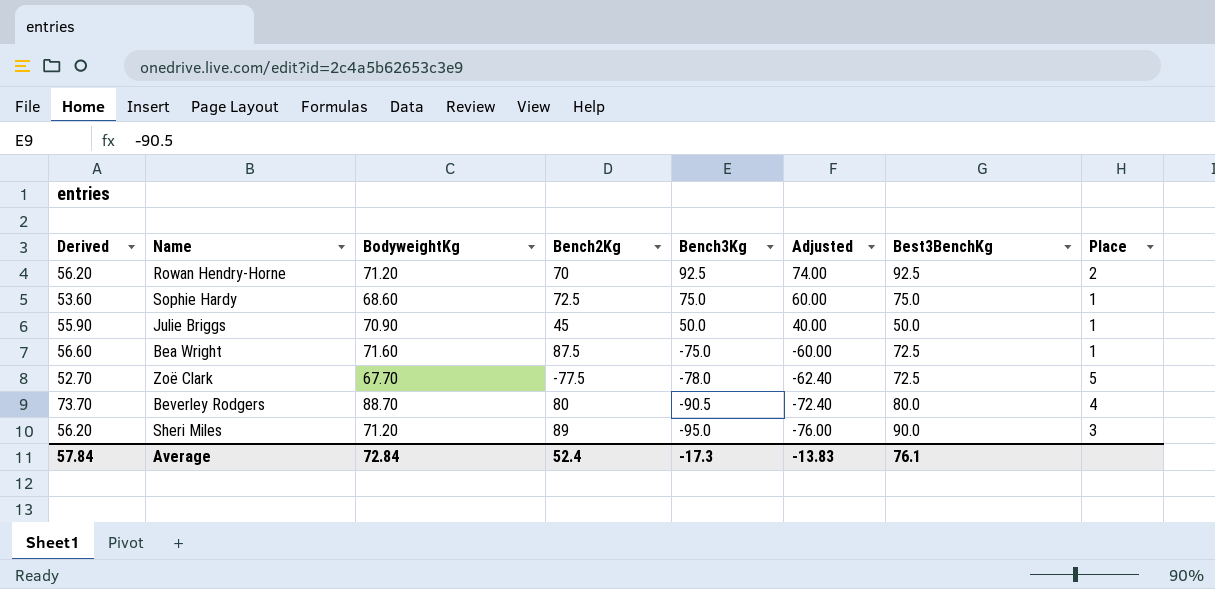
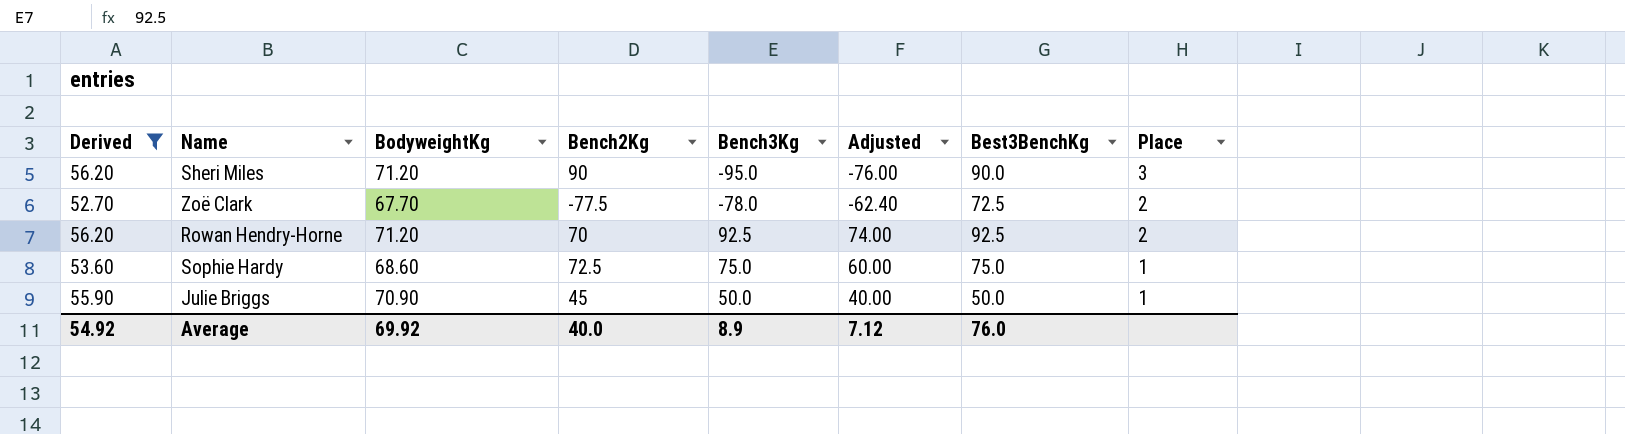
filter: none -> Derived <= 56.20
row order: Bench3Kg descending -> Place descending
Sheri Miles | Bench2Kg: 89 -> 90
Zoë Clark | Place: 5 -> 2
Average | Derived: 57.84 -> 54.92
Average | BodyweightKg: 72.84 -> 69.92
Average | Bench2Kg: 52.4 -> 40.0
Average | Bench3Kg: -17.3 -> 8.9
Average | Adjusted: -13.83 -> 7.12
Average | Best3BenchKg: 76.1 -> 76.0

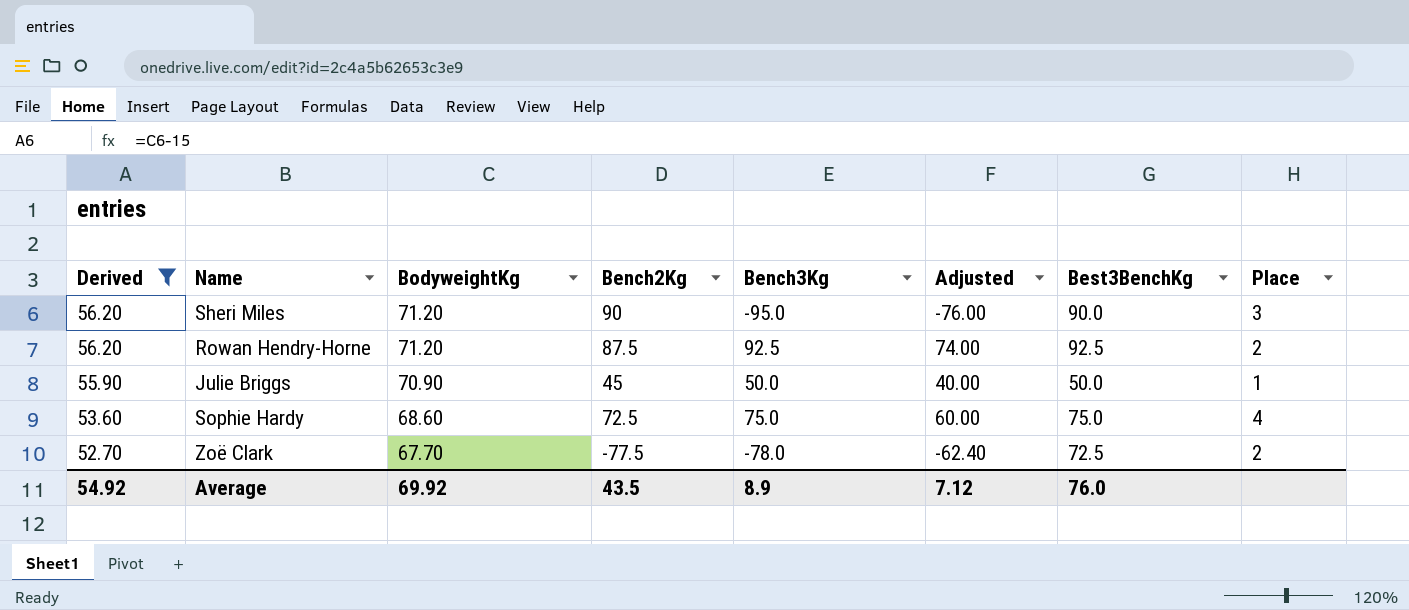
row order: Place descending -> Derived descending
Rowan Hendry-Horne | Bench2Kg: 70 -> 87.5
Sophie Hardy | Place: 1 -> 4
Average | Bench2Kg: 40.0 -> 43.5

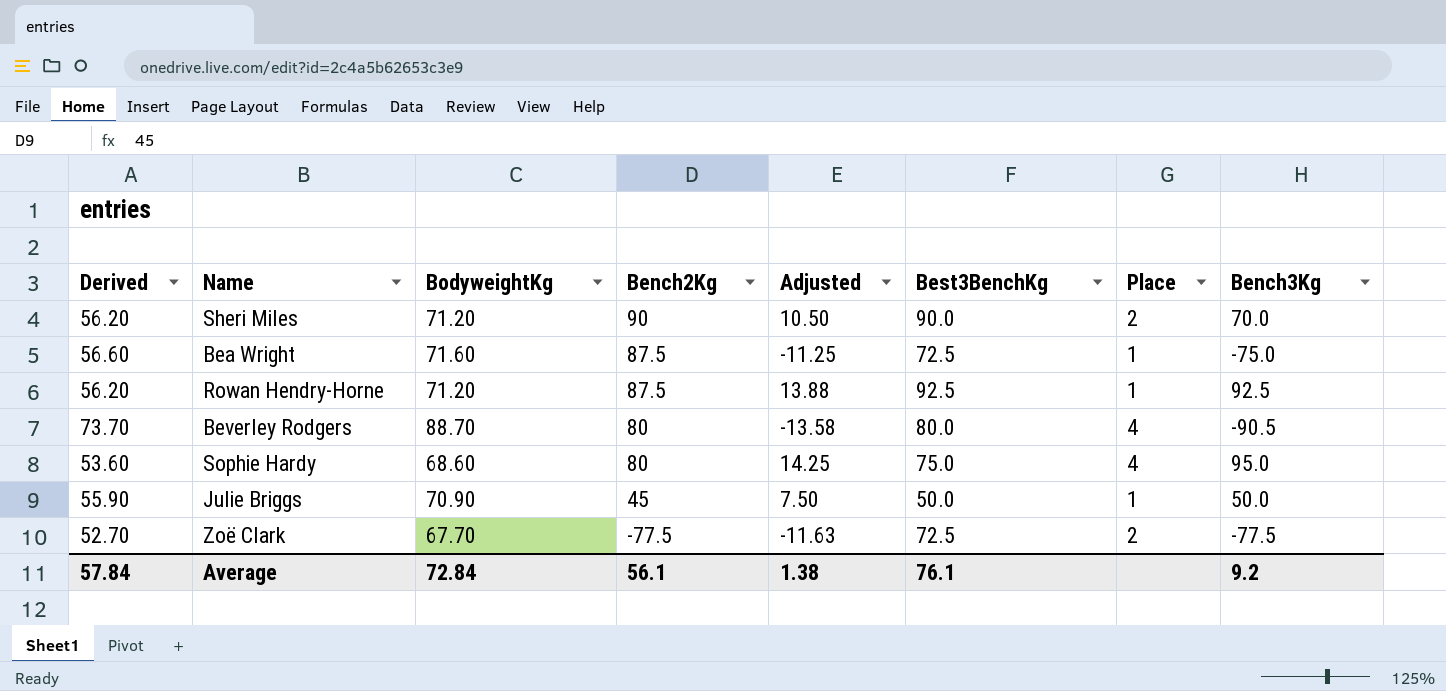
filter: Derived <= 56.20 -> none
row order: Derived descending -> Bench2Kg descending
column Adjusted | formula: [Bench3Kg] * 0.8 -> [Bench3Kg] * 0.15
column Bench3Kg | position: 5 -> 8
Sheri Miles | Place: 3 -> 2
Sheri Miles | Bench3Kg: -95.0 -> 70.0
Rowan Hendry-Horne | Place: 2 -> 1
Sophie Hardy | Bench2Kg: 72.5 -> 80
Sophie Hardy | Bench3Kg: 75.0 -> 95.0
Zoë Clark | Bench3Kg: -78.0 -> -77.5
Average | Derived: 54.92 -> 57.84
Average | BodyweightKg: 69.92 -> 72.84
Average | Bench2Kg: 43.5 -> 56.1
Average | Adjusted: 7.12 -> 1.38
Average | Best3BenchKg: 76.0 -> 76.1
Average | Bench3Kg: 8.9 -> 9.2

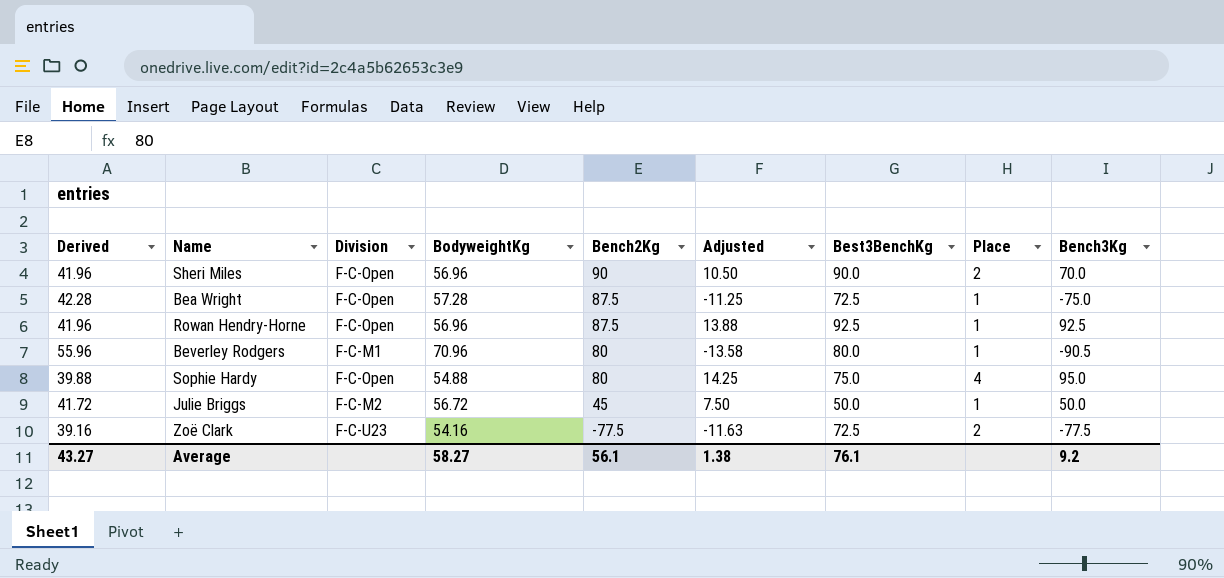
column Division | position: none -> 3
Sheri Miles | Derived: 56.20 -> 41.96
Sheri Miles | BodyweightKg: 71.20 -> 56.96
Bea Wright | Derived: 56.60 -> 42.28
Bea Wright | BodyweightKg: 71.60 -> 57.28
Rowan Hendry-Horne | Derived: 56.20 -> 41.96
Rowan Hendry-Horne | BodyweightKg: 71.20 -> 56.96
Beverley Rodgers | Derived: 73.70 -> 55.96
Beverley Rodgers | BodyweightKg: 88.70 -> 70.96
Beverley Rodgers | Place: 4 -> 1
Sophie Hardy | Derived: 53.60 -> 39.88
Sophie Hardy | BodyweightKg: 68.60 -> 54.88
Julie Briggs | Derived: 55.90 -> 41.72
Julie Briggs | BodyweightKg: 70.90 -> 56.72
Zoë Clark | Derived: 52.70 -> 39.16
Zoë Clark | BodyweightKg: 67.70 -> 54.16
Average | Derived: 57.84 -> 43.27
Average | BodyweightKg: 72.84 -> 58.27

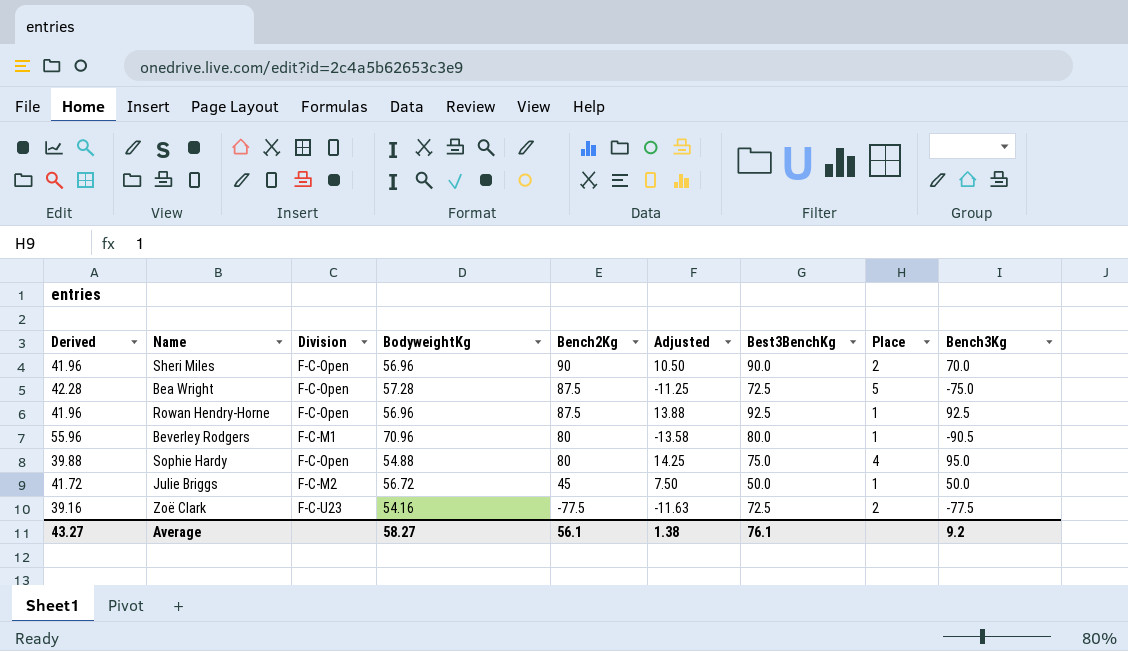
Bea Wright | Place: 1 -> 5

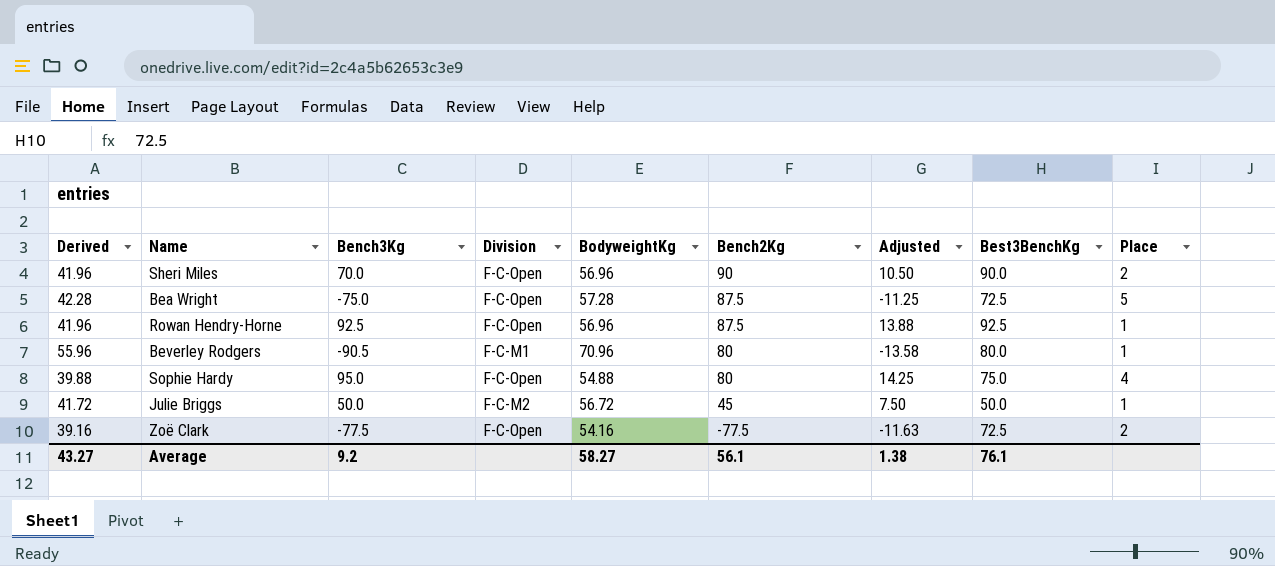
column Bench3Kg | position: 9 -> 3
Zoë Clark | Division: F-C-U23 -> F-C-Open

